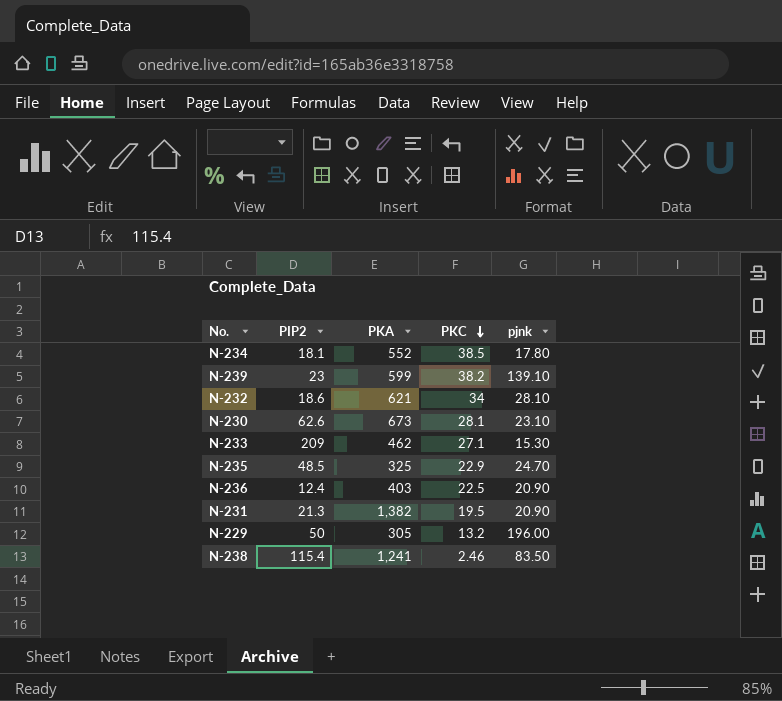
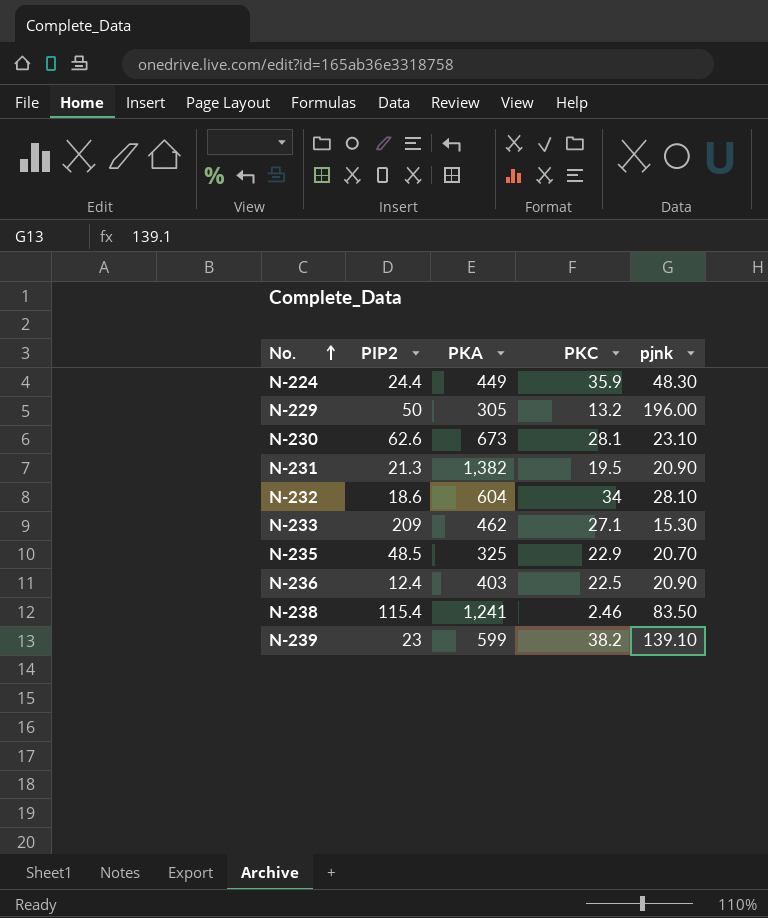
row order: PKC descending -> No. ascending
row N-234: 18.1 | 552 | 38.5 | 17.80 -> none
row N-224: none -> 24.4 | 449 | 35.9 | 48.30
N-232 | PKA: 621 -> 604
N-235 | pjnk: 24.70 -> 20.70

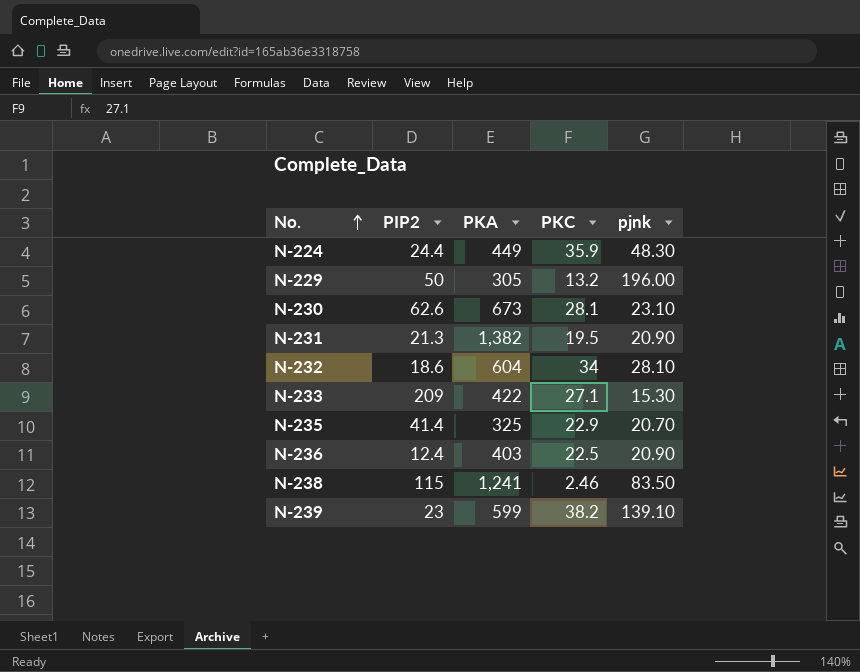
N-233 | PKA: 462 -> 422
N-235 | PIP2: 48.5 -> 41.4
N-238 | PIP2: 115.4 -> 115

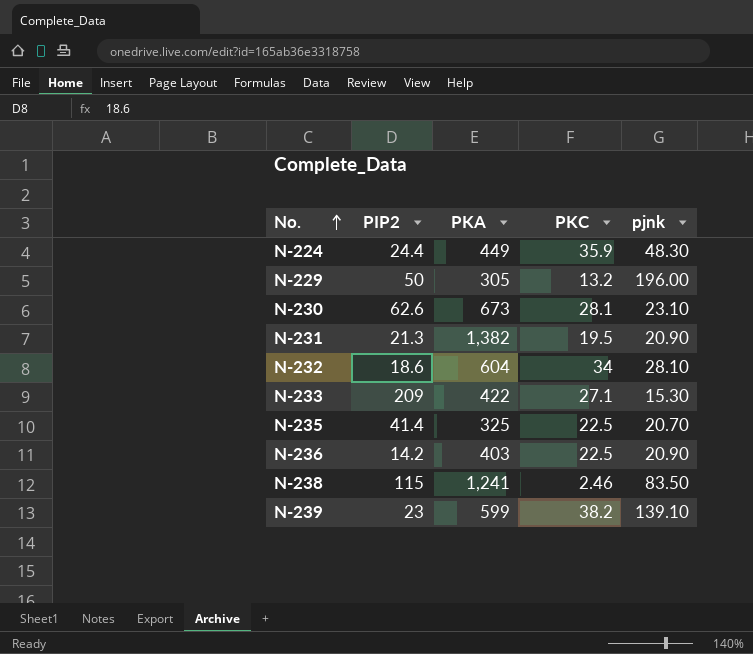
N-235 | PKC: 22.9 -> 22.5
N-236 | PIP2: 12.4 -> 14.2

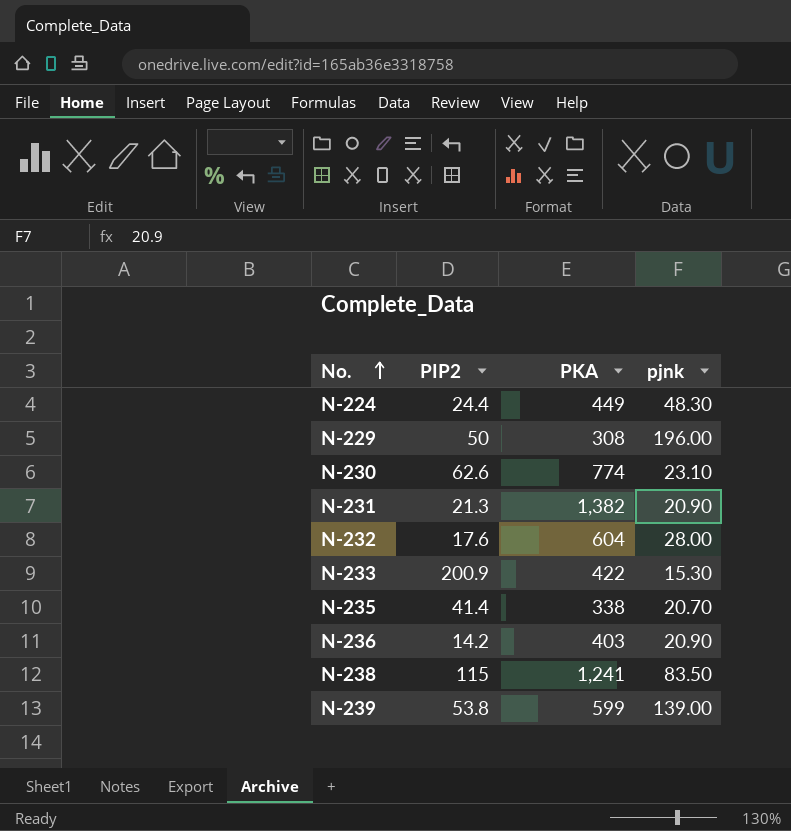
column PKC | position: 4 -> none
N-229 | PKA: 305 -> 308
N-230 | PKA: 673 -> 774
N-232 | PIP2: 18.6 -> 17.6
N-232 | pjnk: 28.10 -> 28.00
N-233 | PIP2: 209 -> 200.9
N-235 | PKA: 325 -> 338
N-239 | PIP2: 23 -> 53.8
N-239 | pjnk: 139.10 -> 139.00

